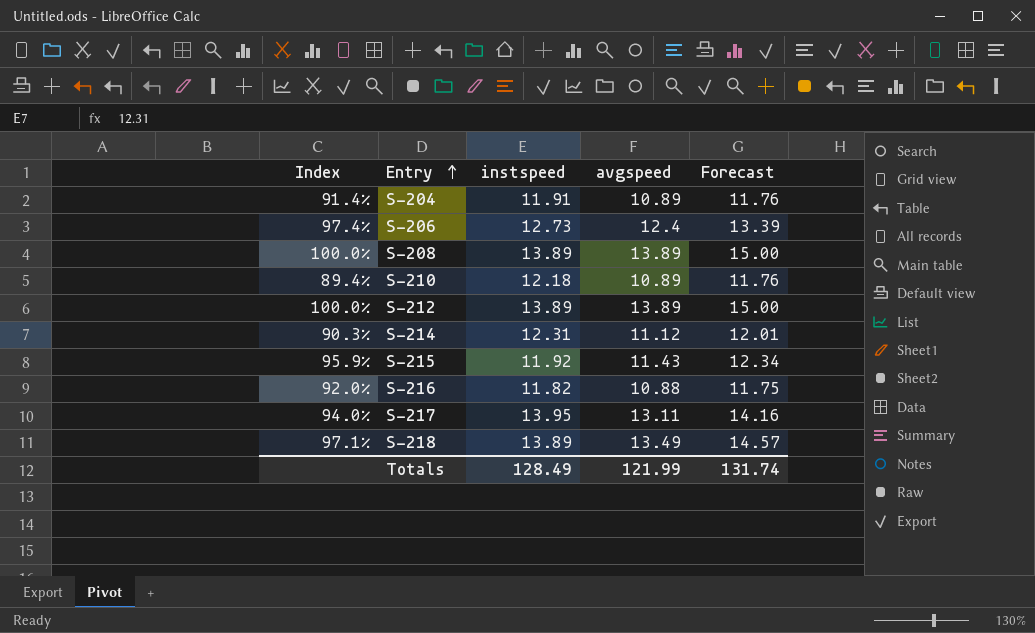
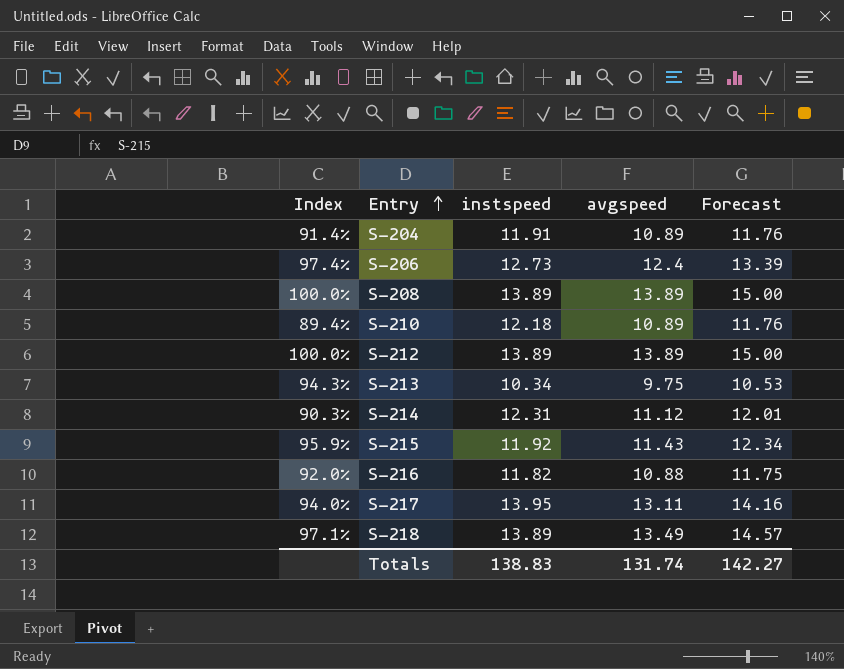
row S-213: none -> 94.3% | 10.34 | 9.75 | 10.53
Totals | instspeed: 128.49 -> 138.83
Totals | avgspeed: 121.99 -> 131.74
Totals | Forecast: 131.74 -> 142.27

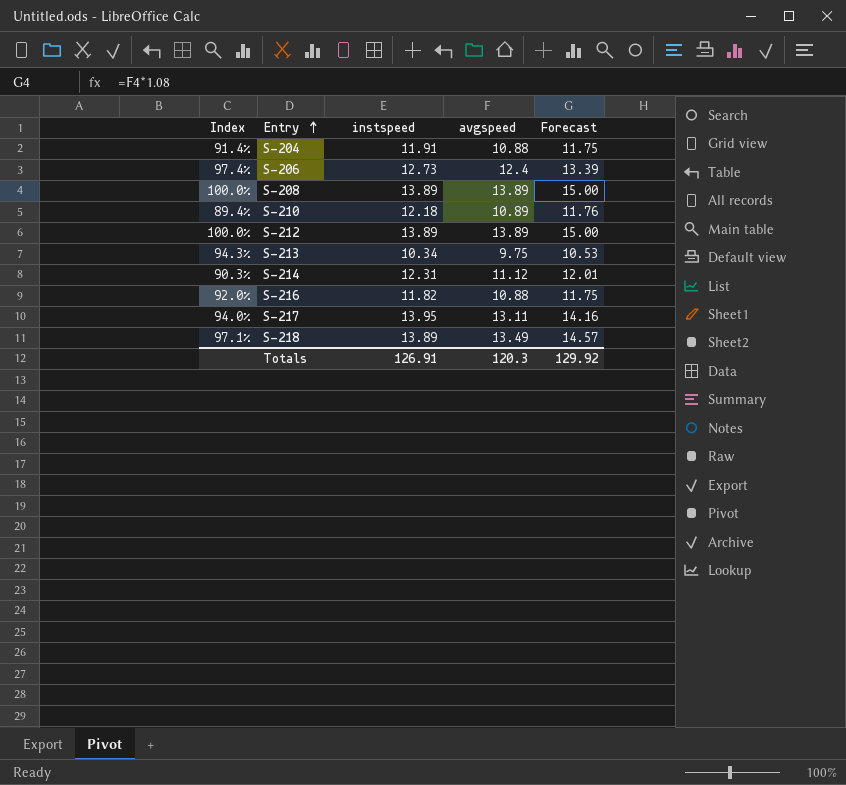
row S-215: 95.9% | 11.92 | 11.43 | 12.34 -> none
S-204 | avgspeed: 10.89 -> 10.88
S-204 | Forecast: 11.76 -> 11.75
Totals | instspeed: 138.83 -> 126.91
Totals | avgspeed: 131.74 -> 120.3
Totals | Forecast: 142.27 -> 129.92

